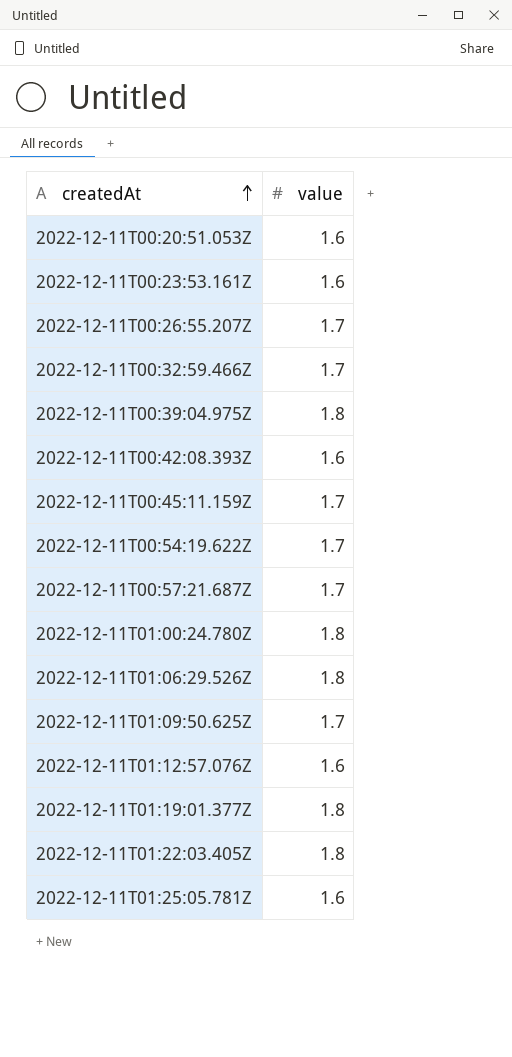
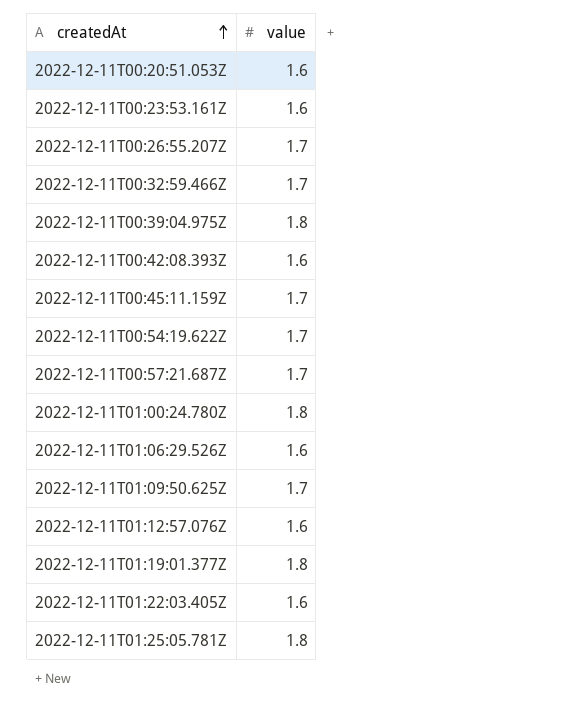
2022-12-11T01:06:29.526Z | value: 1.8 -> 1.6
2022-12-11T01:22:03.405Z | value: 1.8 -> 1.6
2022-12-11T01:25:05.781Z | value: 1.6 -> 1.8

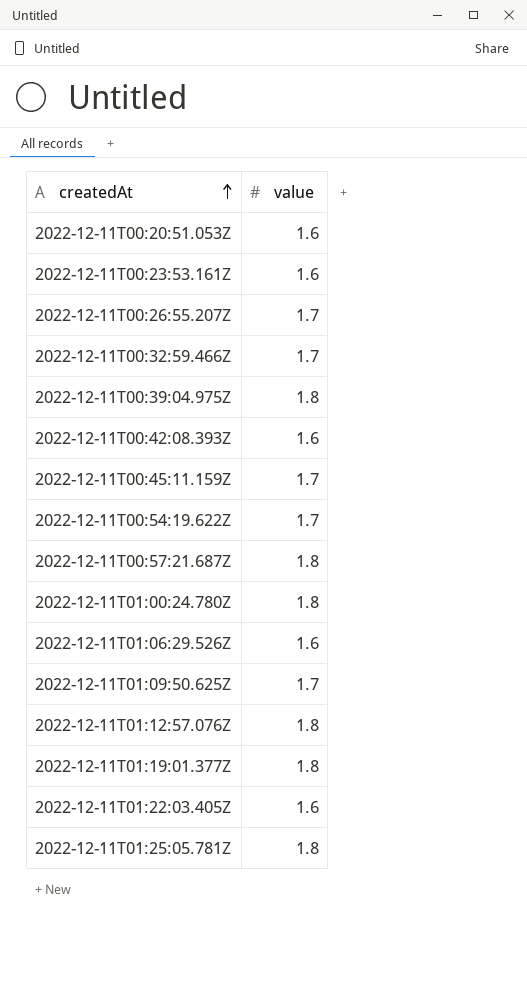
2022-12-11T00:57:21.687Z | value: 1.7 -> 1.8
2022-12-11T01:12:57.076Z | value: 1.6 -> 1.8

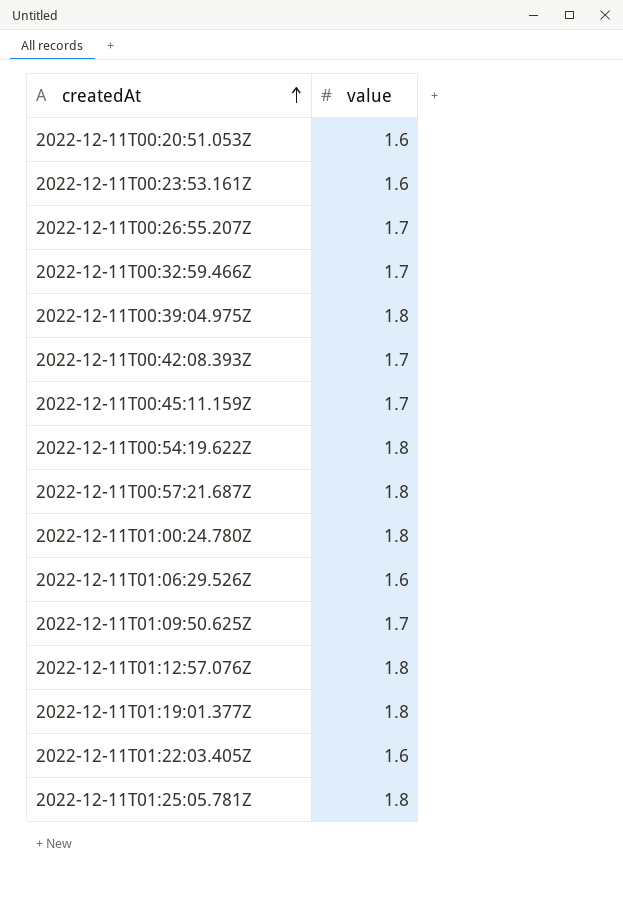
2022-12-11T00:42:08.393Z | value: 1.6 -> 1.7
2022-12-11T00:54:19.622Z | value: 1.7 -> 1.8

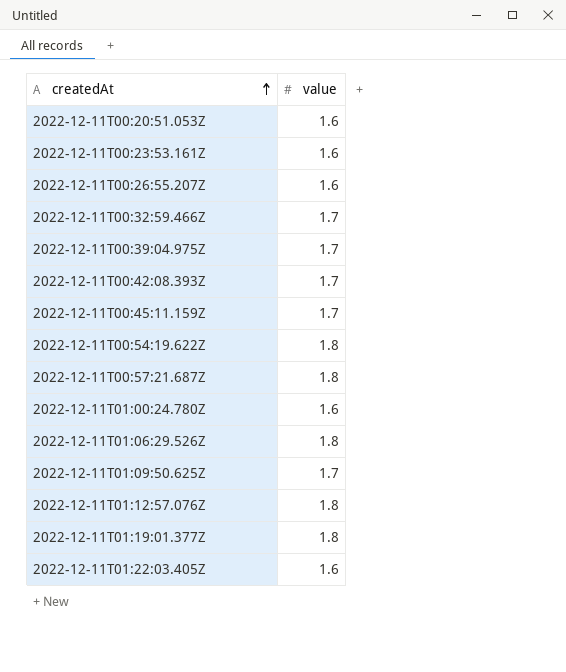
row 2022-12-11T01:25:05.781Z: 1.8 -> none
2022-12-11T00:26:55.207Z | value: 1.7 -> 1.6
2022-12-11T00:39:04.975Z | value: 1.8 -> 1.7
2022-12-11T01:00:24.780Z | value: 1.8 -> 1.6
2022-12-11T01:06:29.526Z | value: 1.6 -> 1.8

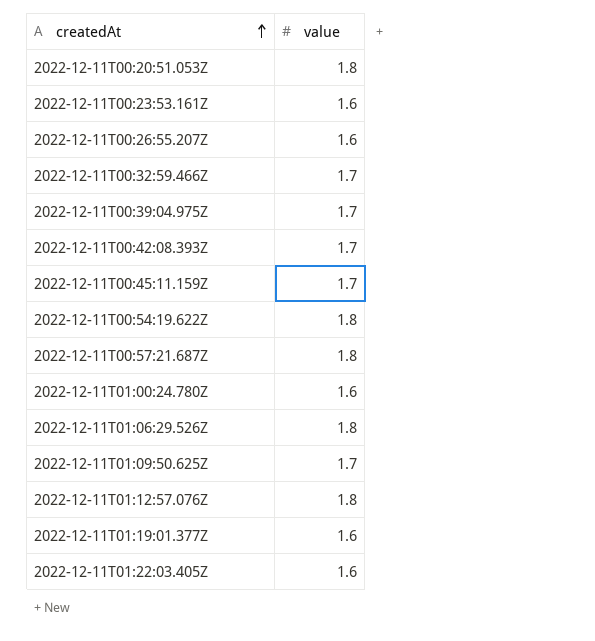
2022-12-11T00:20:51.053Z | value: 1.6 -> 1.8
2022-12-11T01:19:01.377Z | value: 1.8 -> 1.6

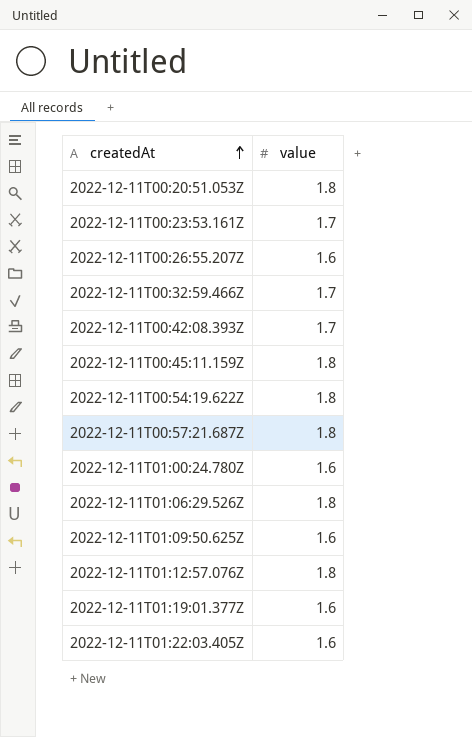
row 2022-12-11T00:39:04.975Z: 1.7 -> none
2022-12-11T00:23:53.161Z | value: 1.6 -> 1.7
2022-12-11T00:45:11.159Z | value: 1.7 -> 1.8
2022-12-11T01:09:50.625Z | value: 1.7 -> 1.6

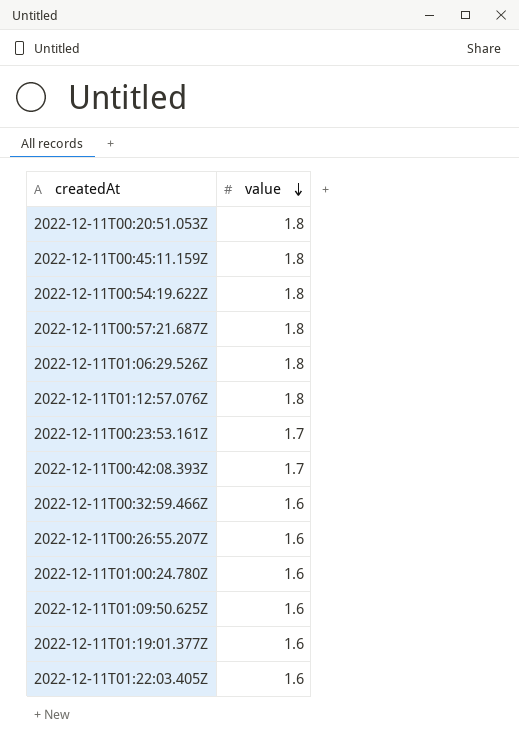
row order: createdAt ascending -> value descending
2022-12-11T00:32:59.466Z | value: 1.7 -> 1.6

